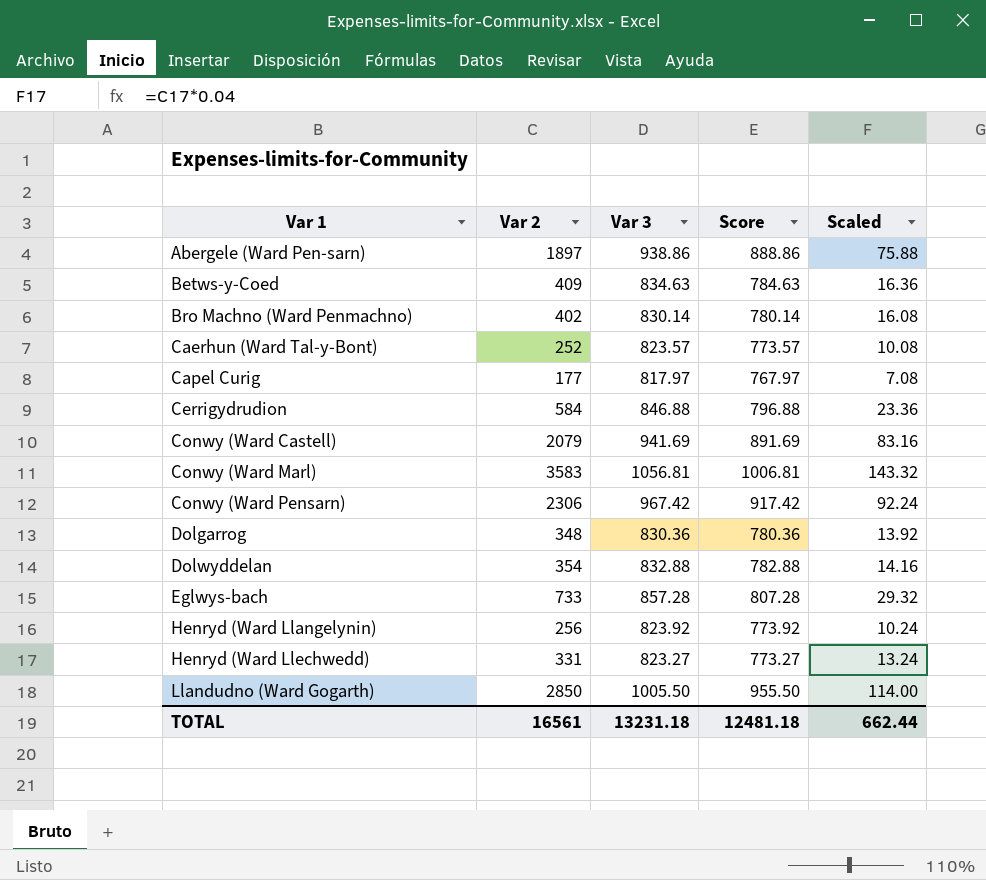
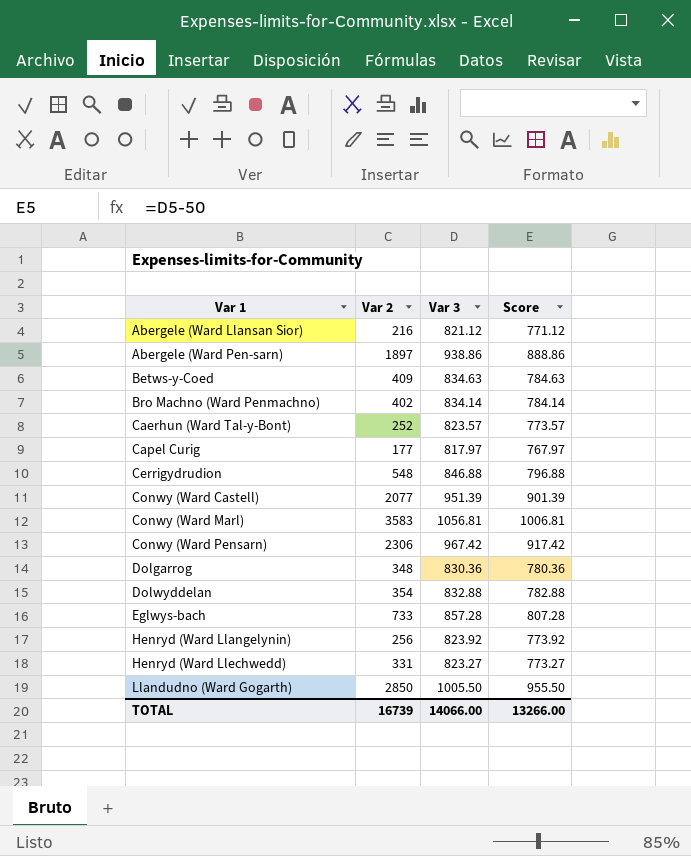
column Scaled | formula: [Var 2] * 0.04 -> none
row Abergele (Ward Llansan Sior): none -> 216 | 821.12 | 771.12
Bro Machno (Ward Penmachno) | Var 3: 830.14 -> 834.14
Bro Machno (Ward Penmachno) | Score: 780.14 -> 784.14
Cerrigydrudion | Var 2: 584 -> 548
Conwy (Ward Castell) | Var 2: 2079 -> 2077
Conwy (Ward Castell) | Var 3: 941.69 -> 951.39
Conwy (Ward Castell) | Score: 891.69 -> 901.39
TOTAL | Var 2: 16561 -> 16739
TOTAL | Var 3: 13231.18 -> 14066.00
TOTAL | Score: 12481.18 -> 13266.00

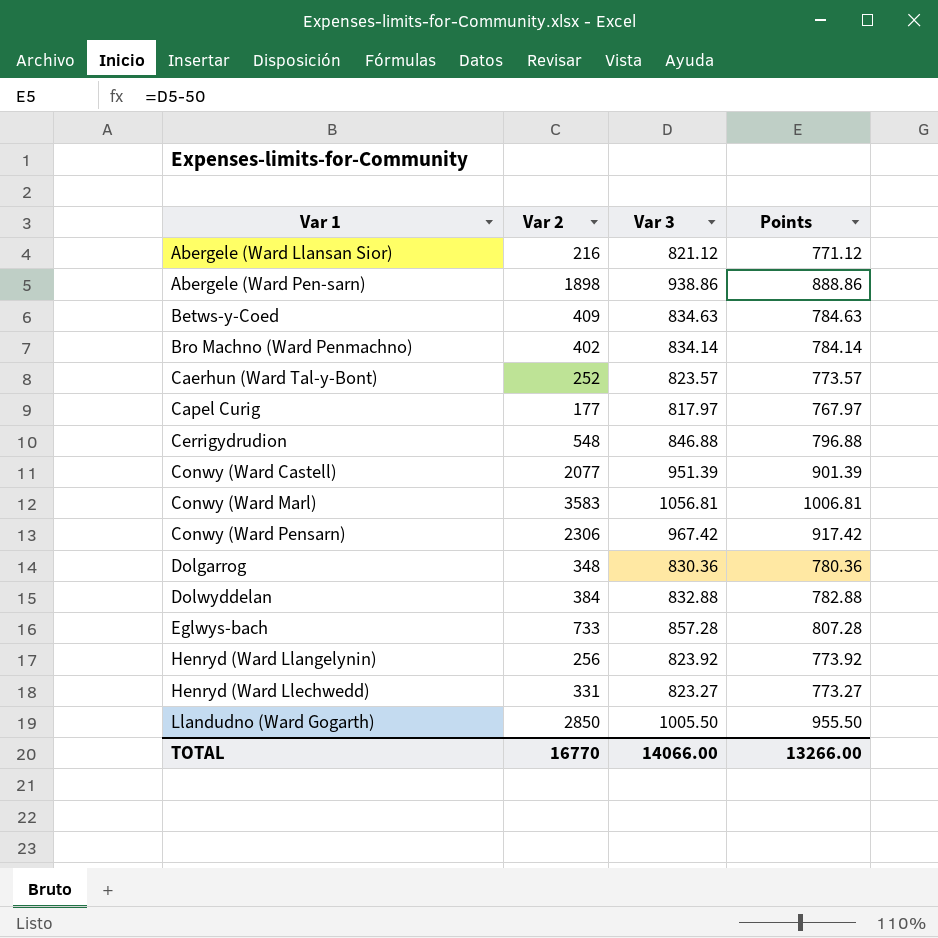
column name: Score -> Points
Abergele (Ward Pen-sarn) | Var 2: 1897 -> 1898
Dolwyddelan | Var 2: 354 -> 384
TOTAL | Var 2: 16739 -> 16770

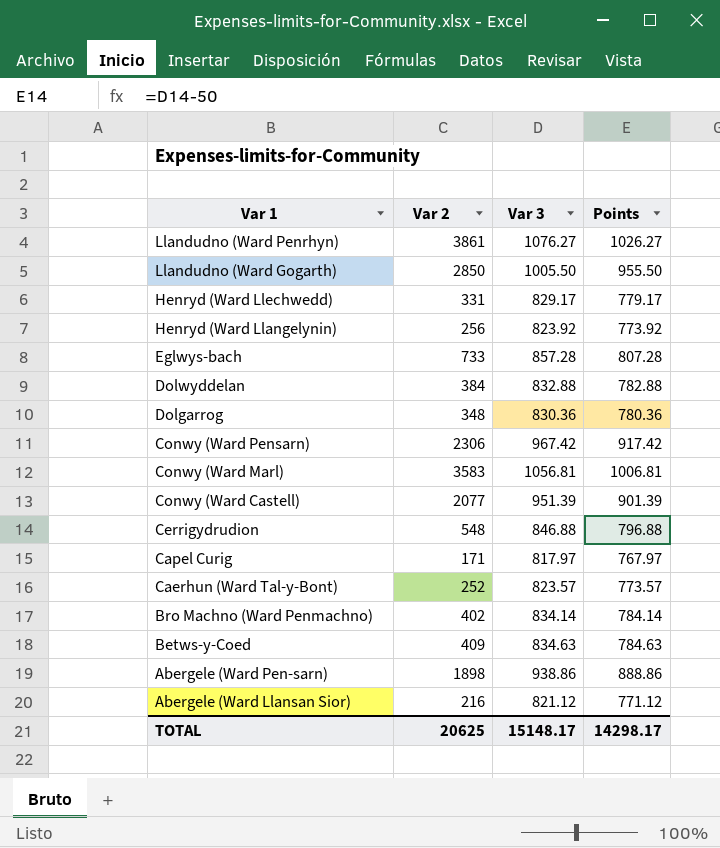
row order: Var 1 ascending -> Var 1 descending
row Llandudno (Ward Penrhyn): none -> 3861 | 1076.27 | 1026.27
Henryd (Ward Llechwedd) | Var 3: 823.27 -> 829.17
Henryd (Ward Llechwedd) | Points: 773.27 -> 779.17
Capel Curig | Var 2: 177 -> 171
TOTAL | Var 2: 16770 -> 20625
TOTAL | Var 3: 14066.00 -> 15148.17
TOTAL | Points: 13266.00 -> 14298.17

